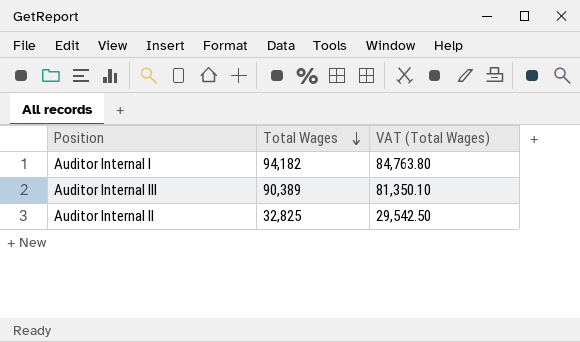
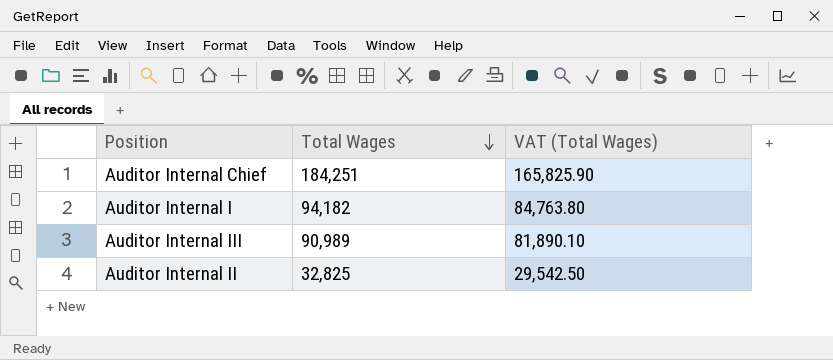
row Auditor Internal Chief: none -> 184,251 | 165,825.90
Auditor Internal III | Total Wages: 90,389 -> 90,989
Auditor Internal III | VAT (Total Wages): 81,350.10 -> 81,890.10

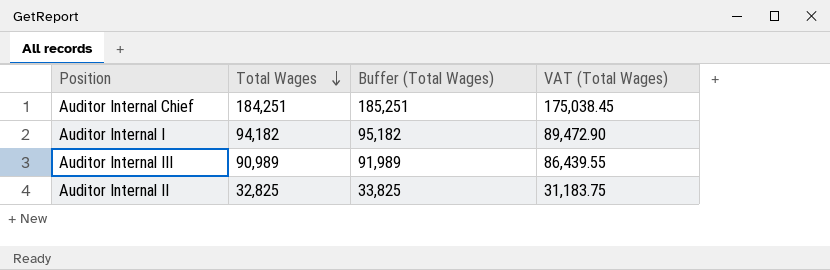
column Buffer (Total Wages) | formula: none -> [Total Wages] + 1000
column VAT (Total Wages) | formula: [Total Wages] * 0.9 -> [Total Wages] * 0.95

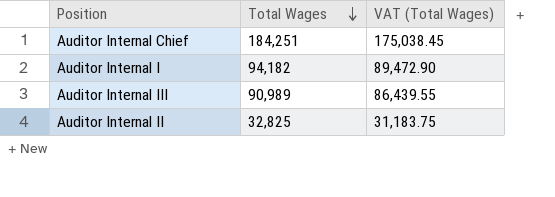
column Buffer (Total Wages) | formula: [Total Wages] + 1000 -> none

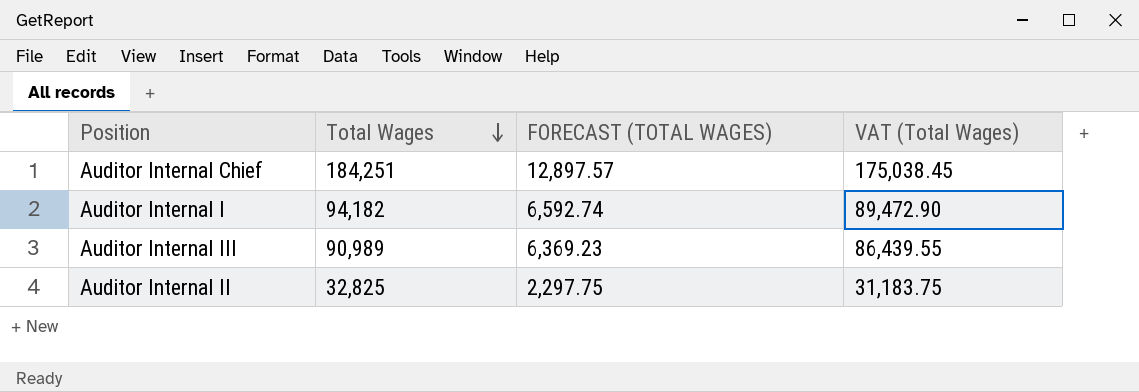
column FORECAST (TOTAL WAGES) | formula: none -> [Total Wages] * 0.07

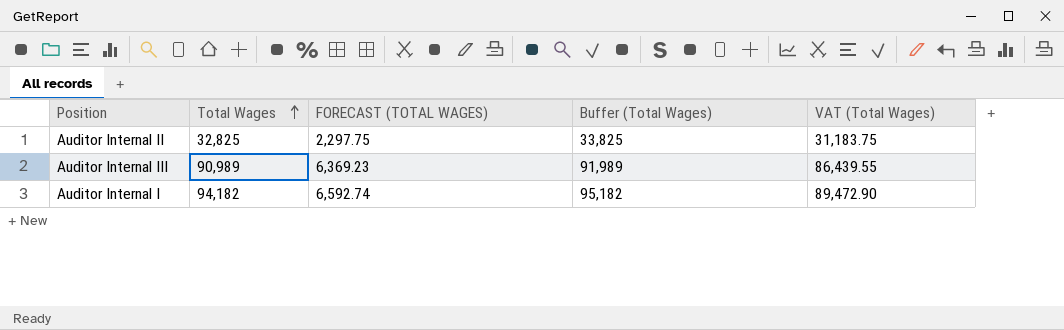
row order: Total Wages descending -> Total Wages ascending
column Buffer (Total Wages) | formula: none -> [Total Wages] + 1000
row Auditor Internal Chief: 184,251 | 12,897.57 | 175,038.45 -> none

